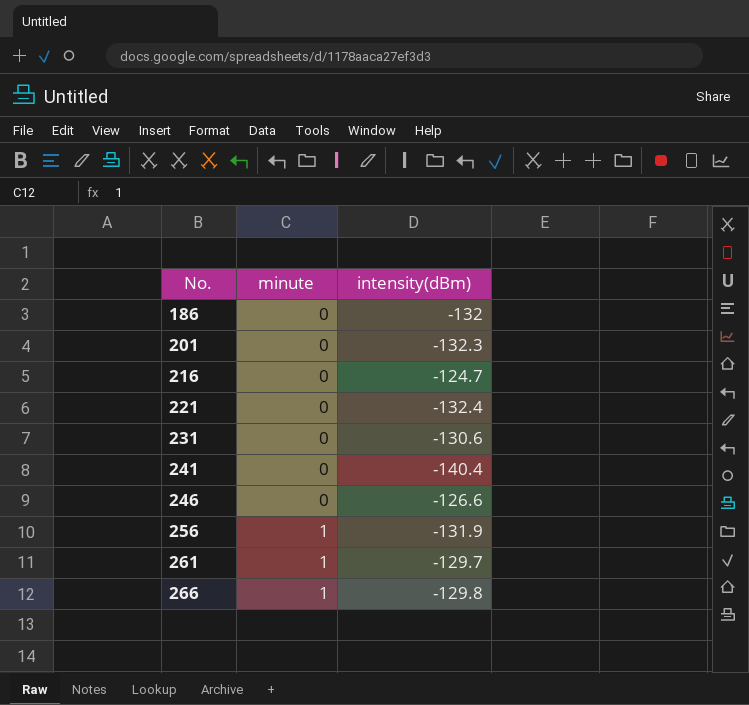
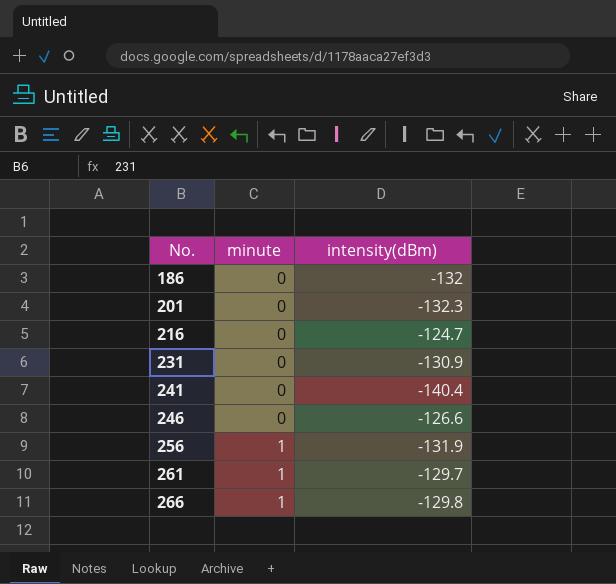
row 221: 0 | -132.4 -> none
231 | intensity(dBm): -130.6 -> -130.9

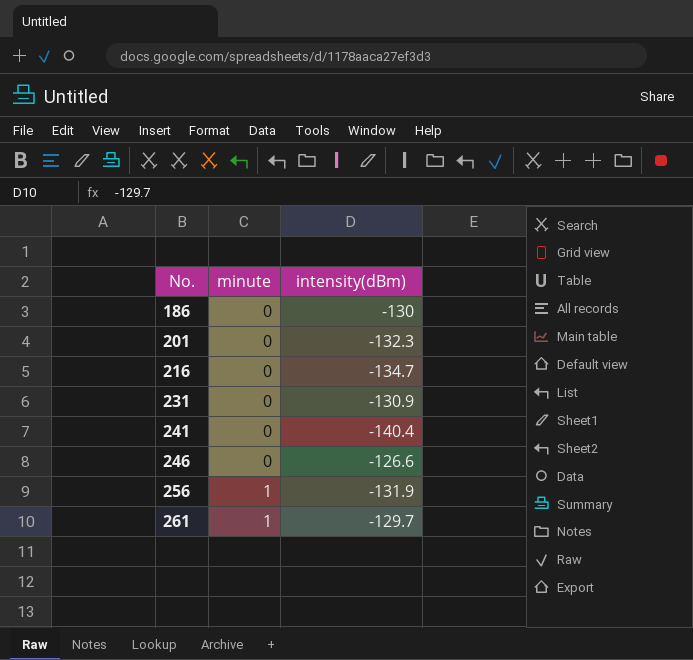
row 266: 1 | -129.8 -> none
186 | intensity(dBm): -132 -> -130
216 | intensity(dBm): -124.7 -> -134.7

